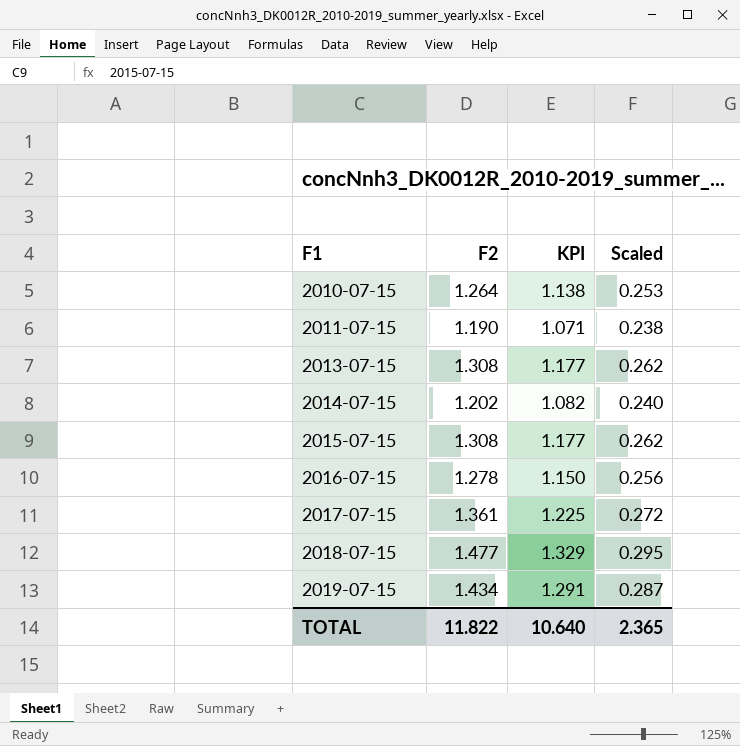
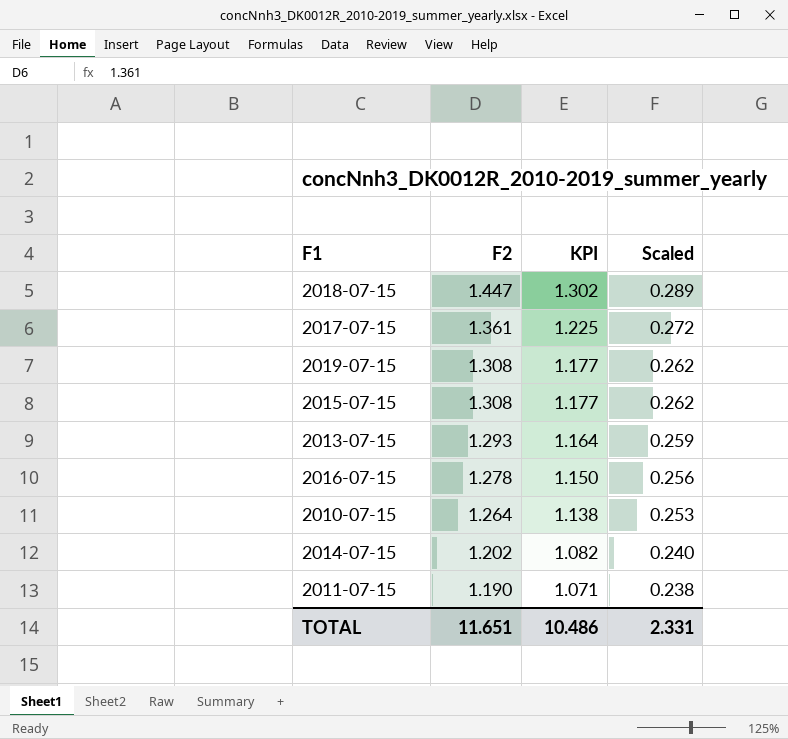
row order: F1 ascending -> F2 descending
2018-07-15 | F2: 1.477 -> 1.447
2018-07-15 | KPI: 1.329 -> 1.302
2018-07-15 | Scaled: 0.295 -> 0.289
2019-07-15 | F2: 1.434 -> 1.308
2019-07-15 | KPI: 1.291 -> 1.177
2019-07-15 | Scaled: 0.287 -> 0.262
2013-07-15 | F2: 1.308 -> 1.293
2013-07-15 | KPI: 1.177 -> 1.164
2013-07-15 | Scaled: 0.262 -> 0.259
TOTAL | F2: 11.822 -> 11.651
TOTAL | KPI: 10.640 -> 10.486
TOTAL | Scaled: 2.365 -> 2.331

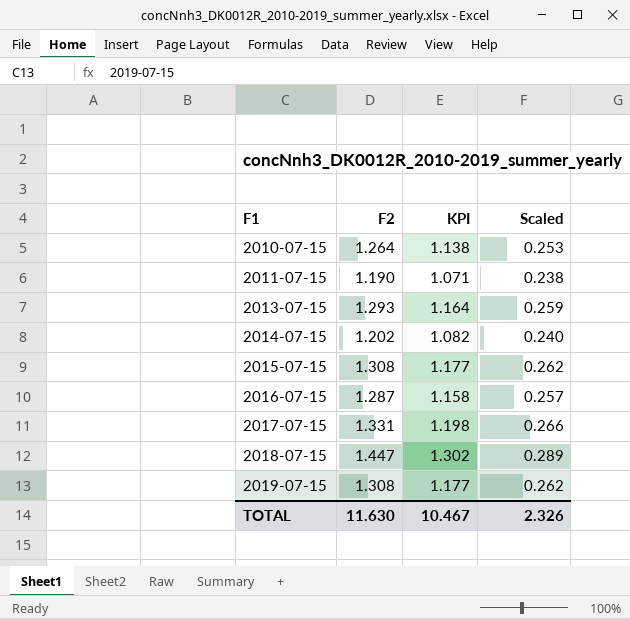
row order: F2 descending -> F1 ascending
2016-07-15 | F2: 1.278 -> 1.287
2016-07-15 | KPI: 1.150 -> 1.158
2016-07-15 | Scaled: 0.256 -> 0.257
2017-07-15 | F2: 1.361 -> 1.331
2017-07-15 | KPI: 1.225 -> 1.198
2017-07-15 | Scaled: 0.272 -> 0.266
TOTAL | F2: 11.651 -> 11.630
TOTAL | KPI: 10.486 -> 10.467
TOTAL | Scaled: 2.331 -> 2.326

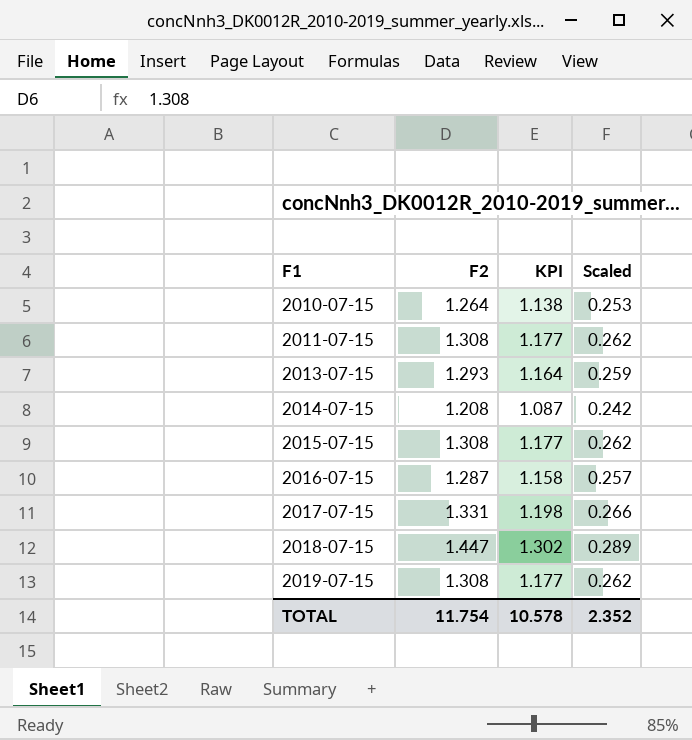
2011-07-15 | F2: 1.190 -> 1.308
2011-07-15 | KPI: 1.071 -> 1.177
2011-07-15 | Scaled: 0.238 -> 0.262
2014-07-15 | F2: 1.202 -> 1.208
2014-07-15 | KPI: 1.082 -> 1.087
2014-07-15 | Scaled: 0.240 -> 0.242
TOTAL | F2: 11.630 -> 11.754
TOTAL | KPI: 10.467 -> 10.578
TOTAL | Scaled: 2.326 -> 2.352

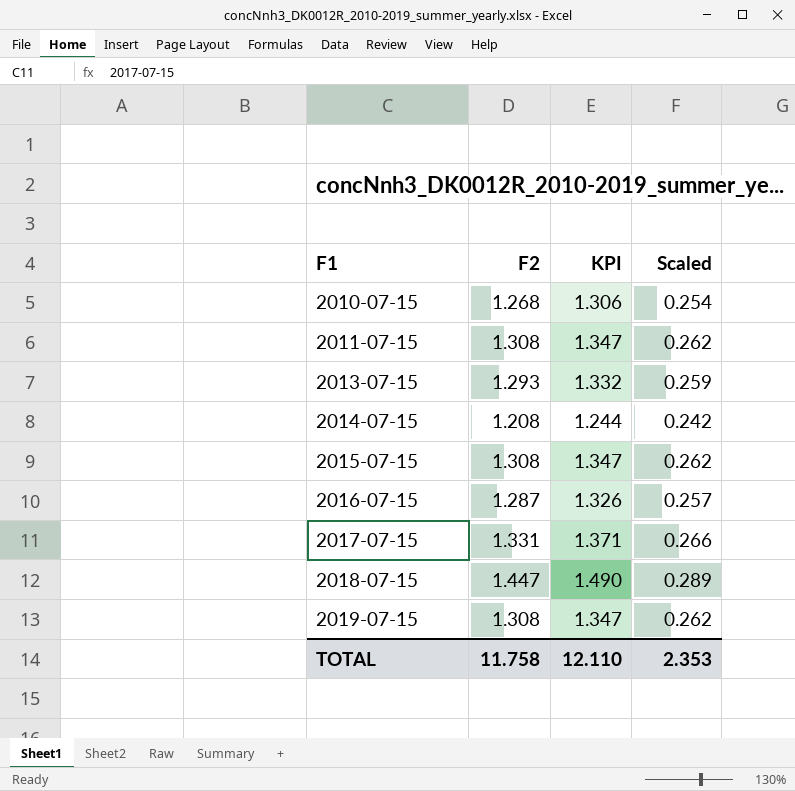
column KPI | formula: [F2] * 0.9 -> [F2] * 1.03
2010-07-15 | F2: 1.264 -> 1.268
2010-07-15 | Scaled: 0.253 -> 0.254
TOTAL | F2: 11.754 -> 11.758
TOTAL | KPI: 10.578 -> 12.110
TOTAL | Scaled: 2.352 -> 2.353

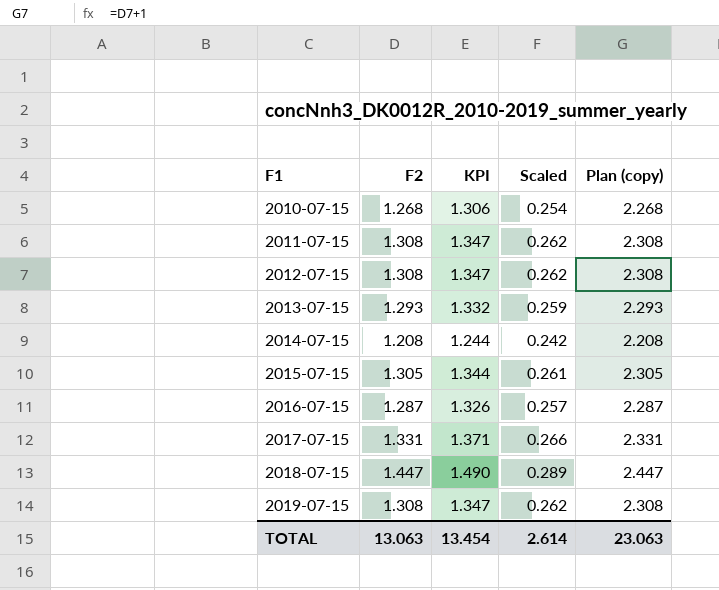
column Plan (copy) | formula: none -> [F2] + 1
row 2012-07-15: none -> 1.308 | 1.347 | 0.262 | 2.308
2015-07-15 | F2: 1.308 -> 1.305
2015-07-15 | KPI: 1.347 -> 1.344
2015-07-15 | Scaled: 0.262 -> 0.261
TOTAL | F2: 11.758 -> 13.063
TOTAL | KPI: 12.110 -> 13.454
TOTAL | Scaled: 2.353 -> 2.614

